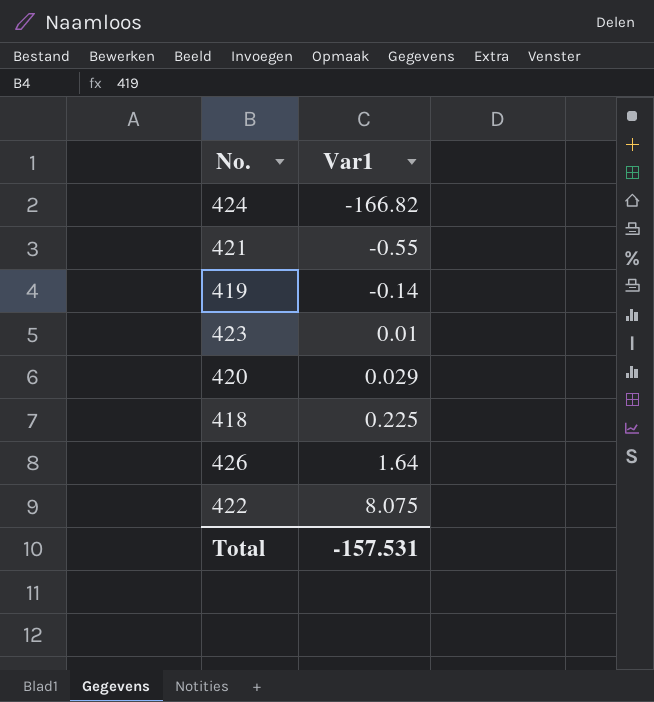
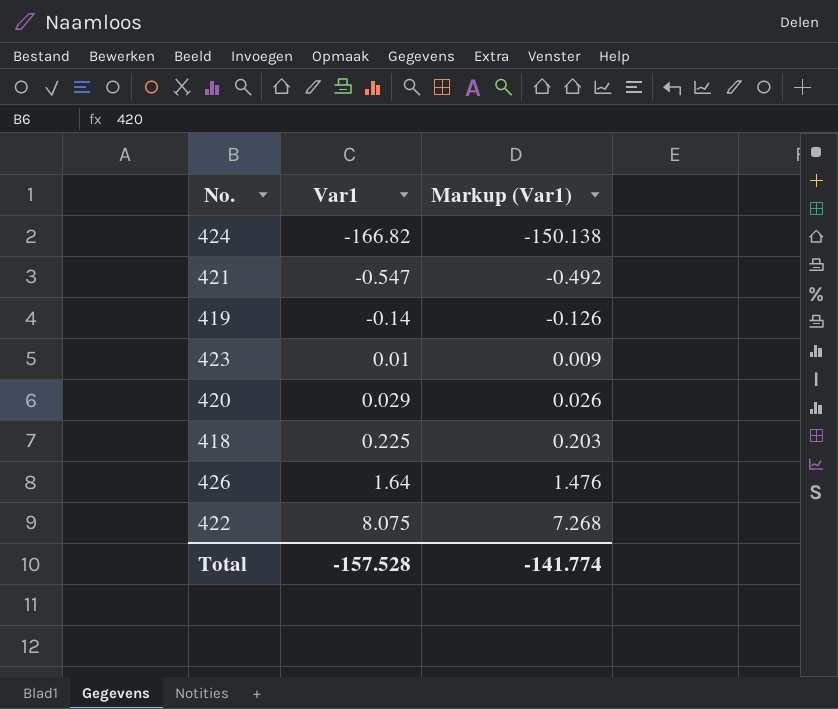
column Markup (Var1) | formula: none -> [Var1] * 0.9
421 | Var1: -0.55 -> -0.547
Total | Var1: -157.531 -> -157.528

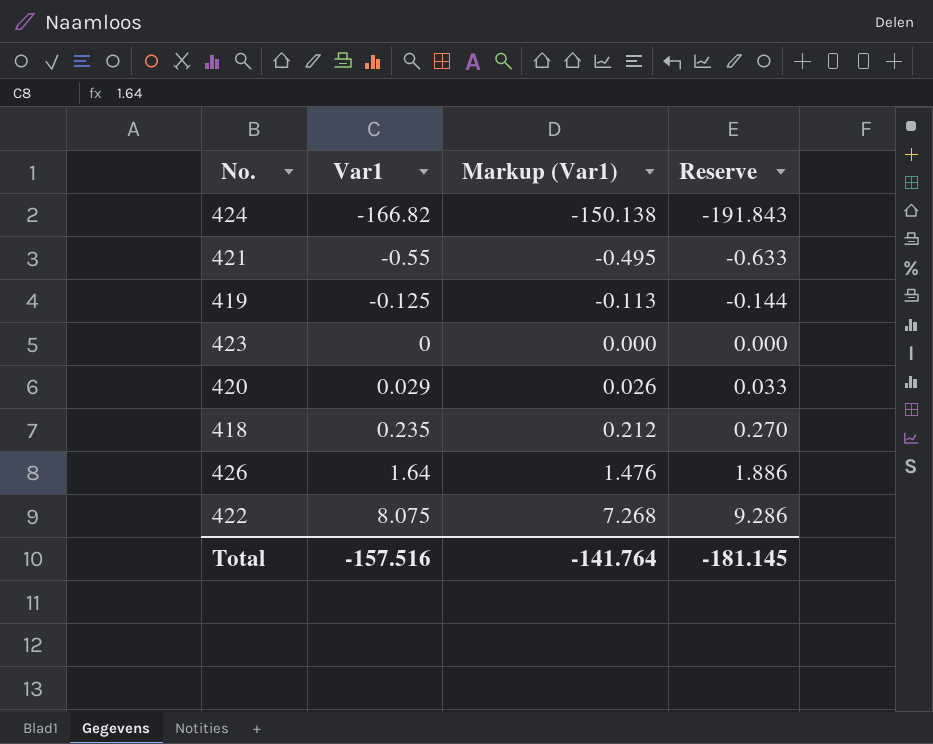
column Reserve | formula: none -> [Var1] * 1.15
421 | Var1: -0.547 -> -0.55
421 | Markup (Var1): -0.492 -> -0.495
419 | Var1: -0.14 -> -0.125
419 | Markup (Var1): -0.126 -> -0.113
423 | Var1: 0.01 -> 0
423 | Markup (Var1): 0.009 -> 0.000
418 | Var1: 0.225 -> 0.235
418 | Markup (Var1): 0.203 -> 0.212
Total | Var1: -157.528 -> -157.516
Total | Markup (Var1): -141.774 -> -141.764

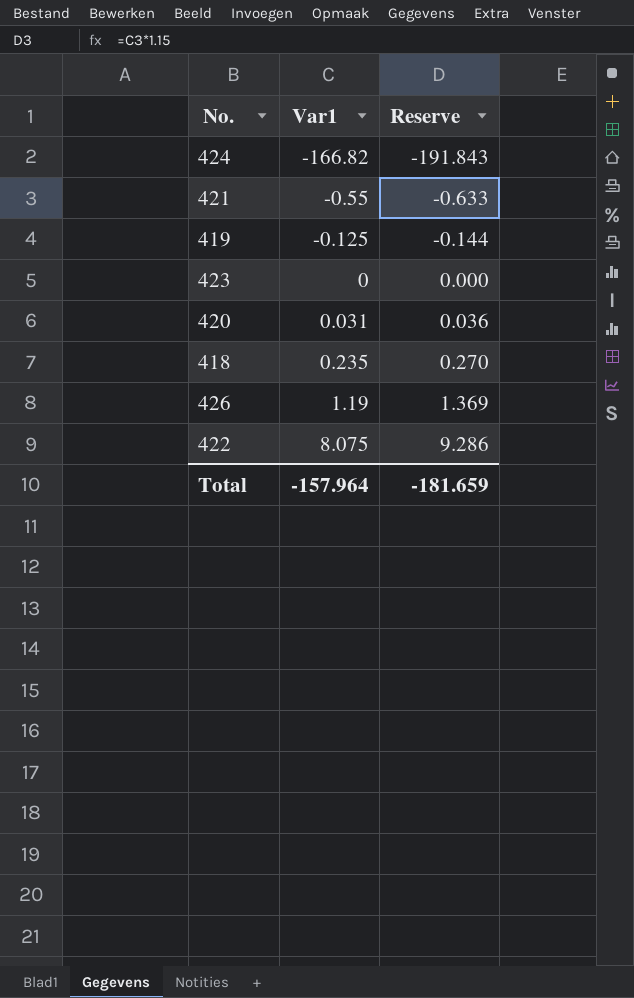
column Markup (Var1) | formula: [Var1] * 0.9 -> none
420 | Var1: 0.029 -> 0.031
420 | Reserve: 0.033 -> 0.036
426 | Var1: 1.64 -> 1.19
426 | Reserve: 1.886 -> 1.369
Total | Var1: -157.516 -> -157.964
Total | Reserve: -181.145 -> -181.659

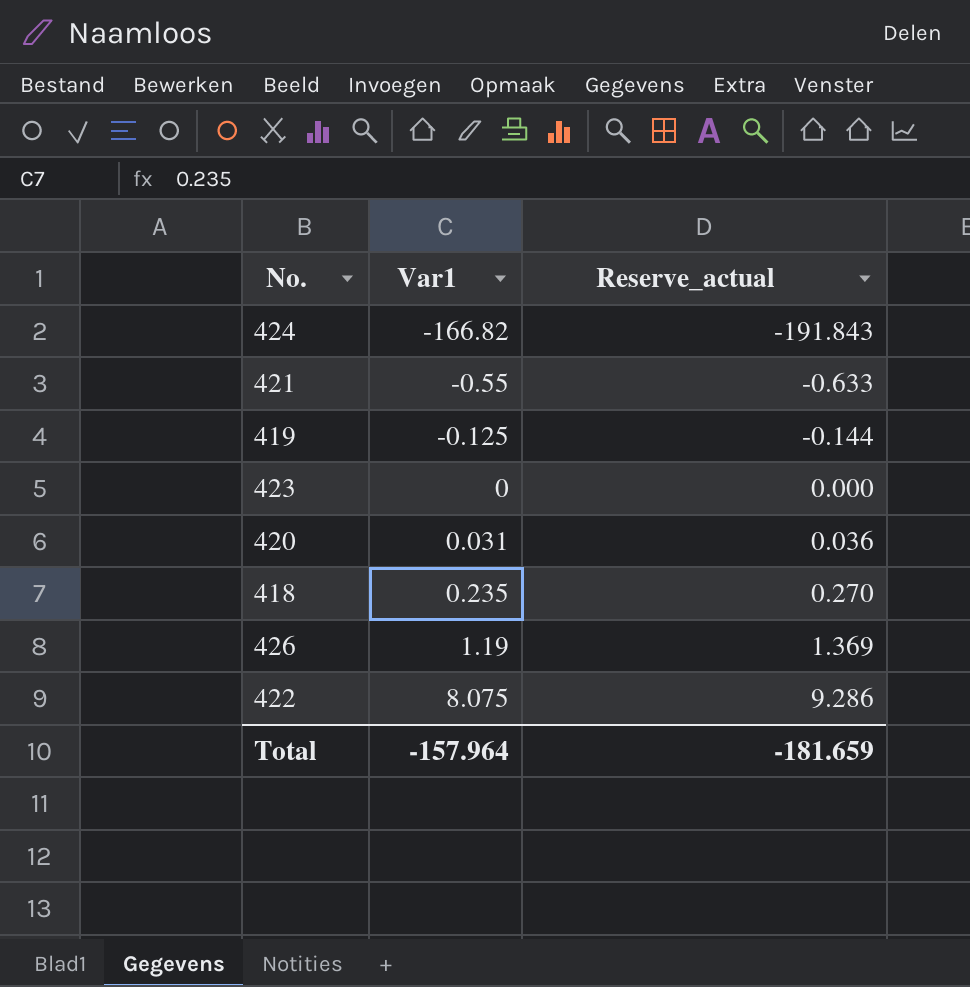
column name: Reserve -> Reserve_actual

